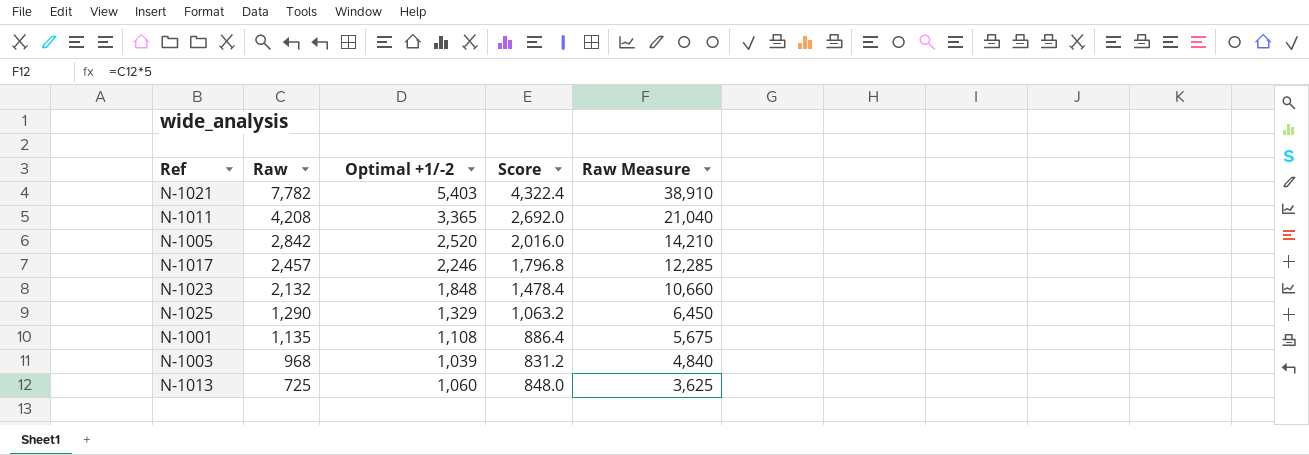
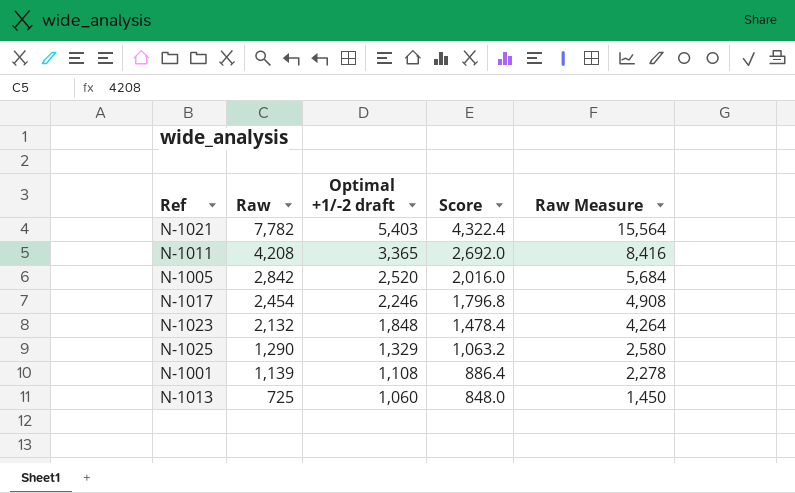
column name: Optimal +1/-2 -> Optimal +1/-2 draft
column Raw Measure | formula: [Raw] * 5 -> [Raw] * 2
row N-1003: 968 | 1,039 | 831.2 | 4,840 -> none
N-1017 | Raw: 2,457 -> 2,454
N-1001 | Raw: 1,135 -> 1,139

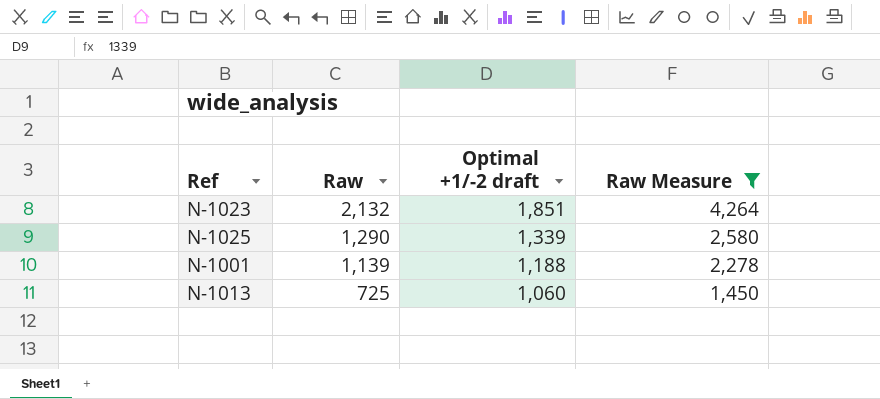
filter: none -> Raw Measure <= 4,264
column Score | formula: [Optimal +1/-2 draft] * 0.8 -> none
N-1023 | Optimal +1/-2 draft: 1,848 -> 1,851
N-1025 | Optimal +1/-2 draft: 1,329 -> 1,339
N-1001 | Optimal +1/-2 draft: 1,108 -> 1,188

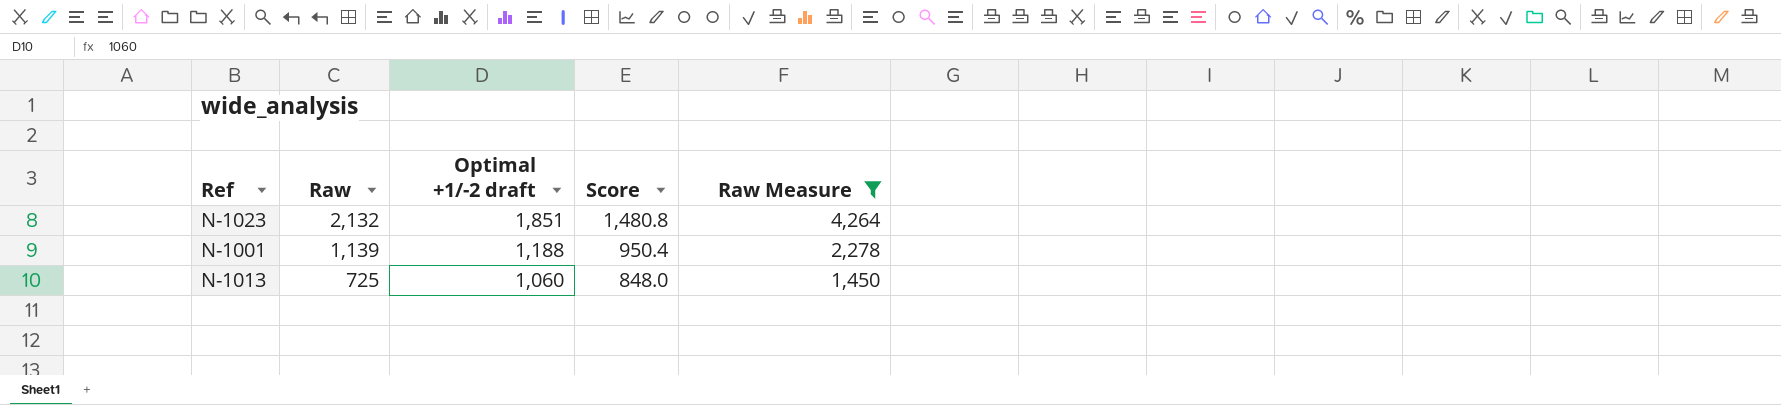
column Score | formula: none -> [Optimal +1/-2 draft] * 0.8
row N-1025: 1,290 | 1,339 | 2,580 -> none

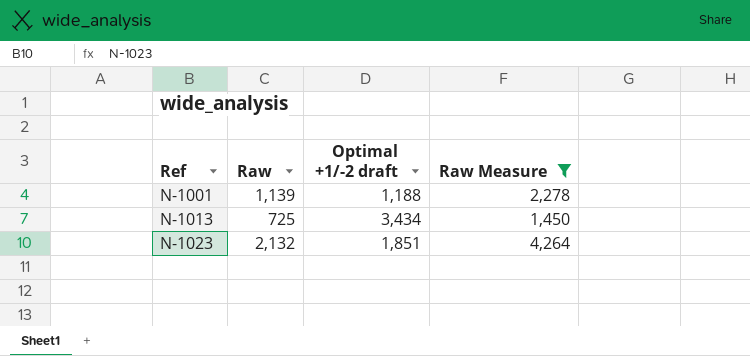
row order: Raw descending -> Ref ascending
column Score | formula: [Optimal +1/-2 draft] * 0.8 -> none
N-1013 | Optimal +1/-2 draft: 1,060 -> 3,434

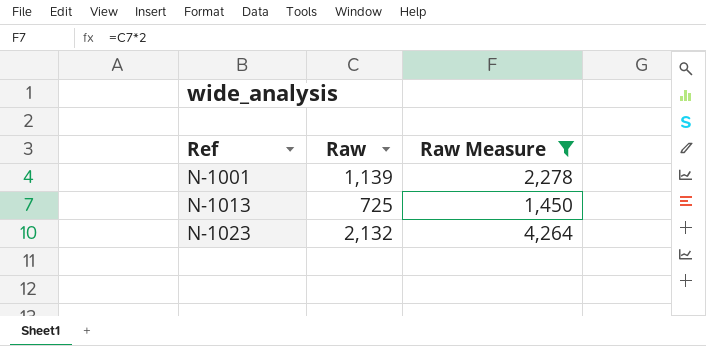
column Optimal +1/-2 draft | position: 3 -> none

